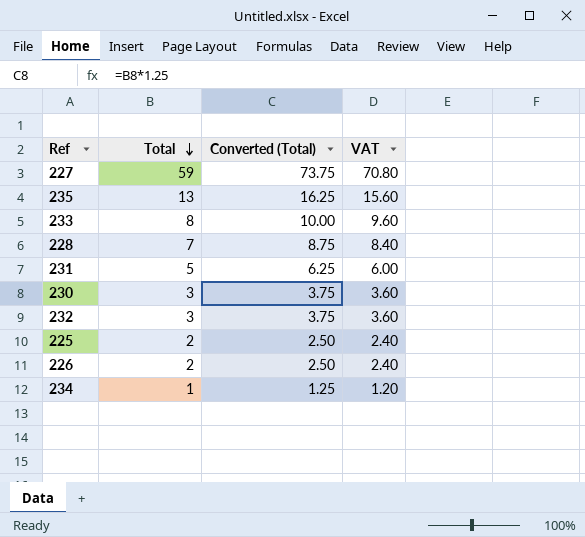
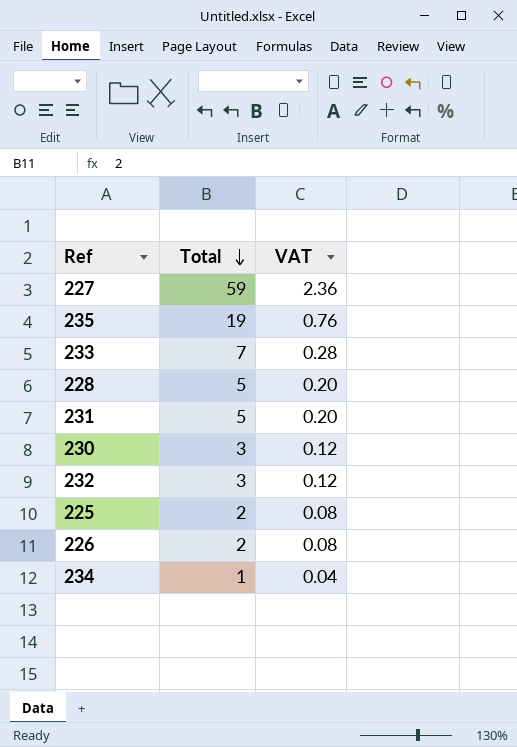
column Converted (Total) | formula: [Total] * 1.25 -> none
column VAT | formula: [Total] * 1.2 -> [Total] * 0.04
235 | Total: 13 -> 19
233 | Total: 8 -> 7
228 | Total: 7 -> 5

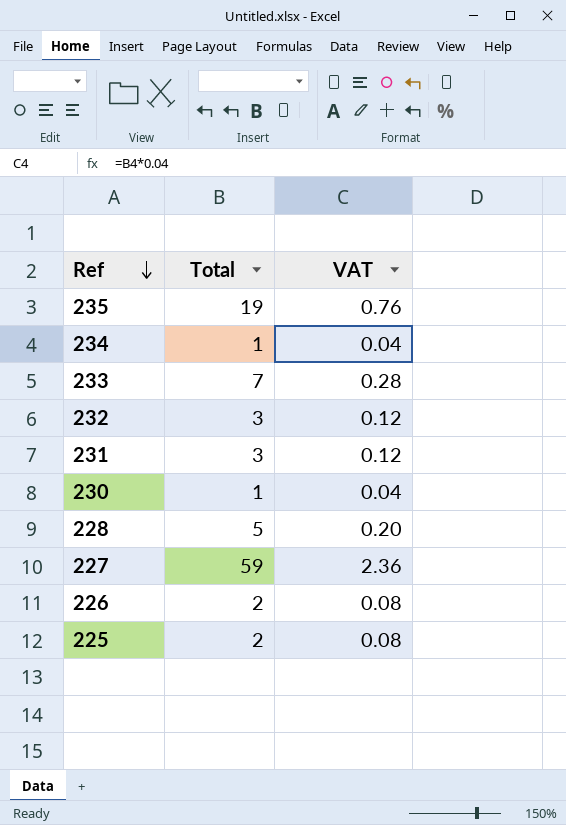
row order: Total descending -> Ref descending
231 | Total: 5 -> 3
231 | VAT: 0.20 -> 0.12
230 | Total: 3 -> 1
230 | VAT: 0.12 -> 0.04

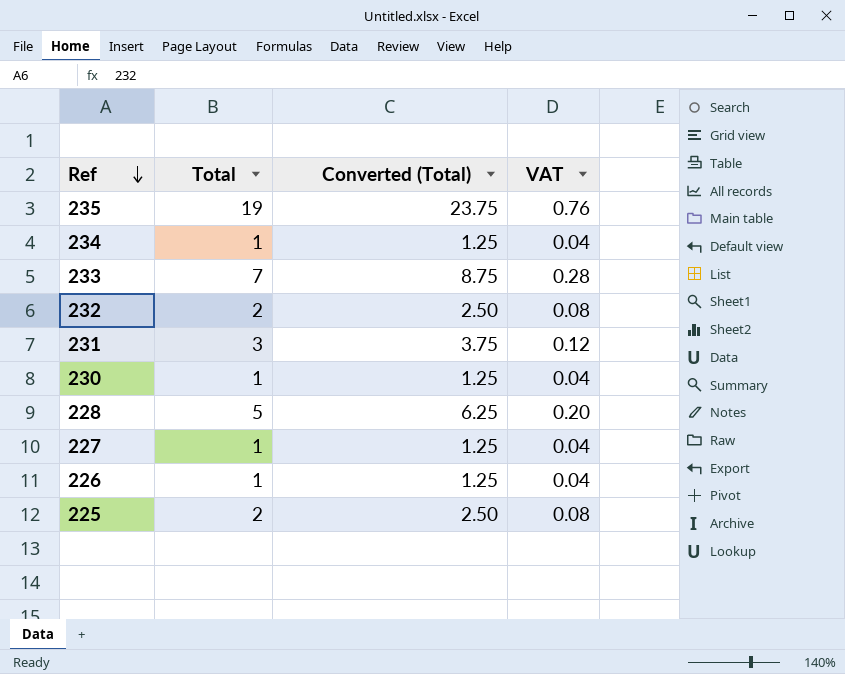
column Converted (Total) | formula: none -> [Total] * 1.25
232 | Total: 3 -> 2
232 | VAT: 0.12 -> 0.08
227 | Total: 59 -> 1
227 | VAT: 2.36 -> 0.04
226 | Total: 2 -> 1
226 | VAT: 0.08 -> 0.04

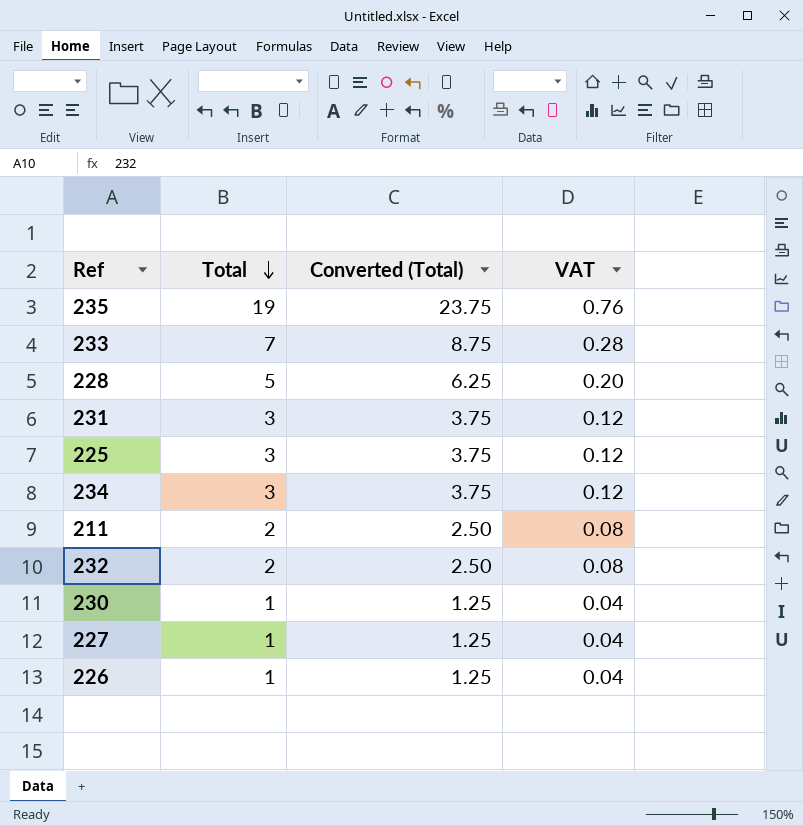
row order: Ref descending -> Total descending
225 | Total: 2 -> 3
225 | Converted (Total): 2.50 -> 3.75
225 | VAT: 0.08 -> 0.12
234 | Total: 1 -> 3
234 | Converted (Total): 1.25 -> 3.75
234 | VAT: 0.04 -> 0.12
row 211: none -> 2 | 2.50 | 0.08

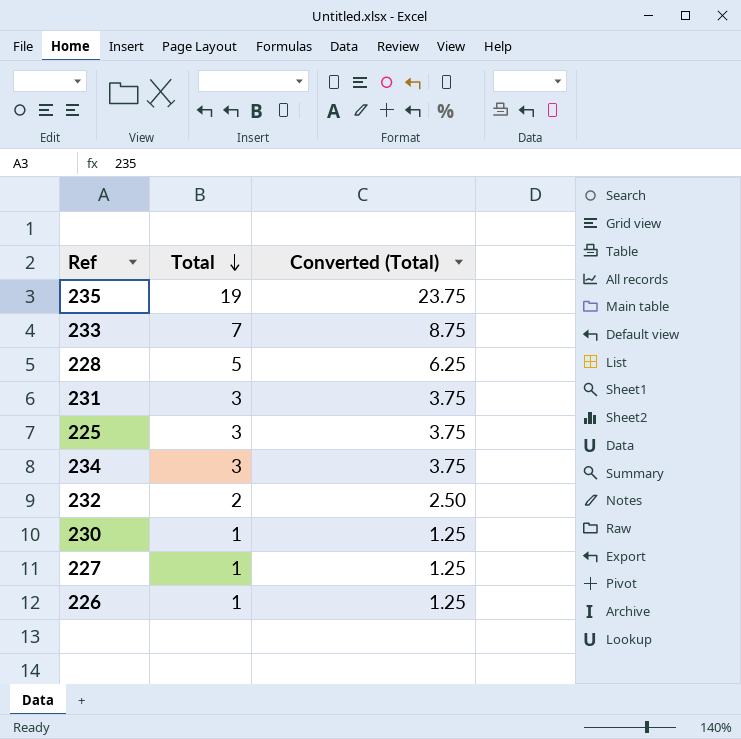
column VAT | formula: [Total] * 0.04 -> none
row 211: 2 | 2.50 | 0.08 -> none

